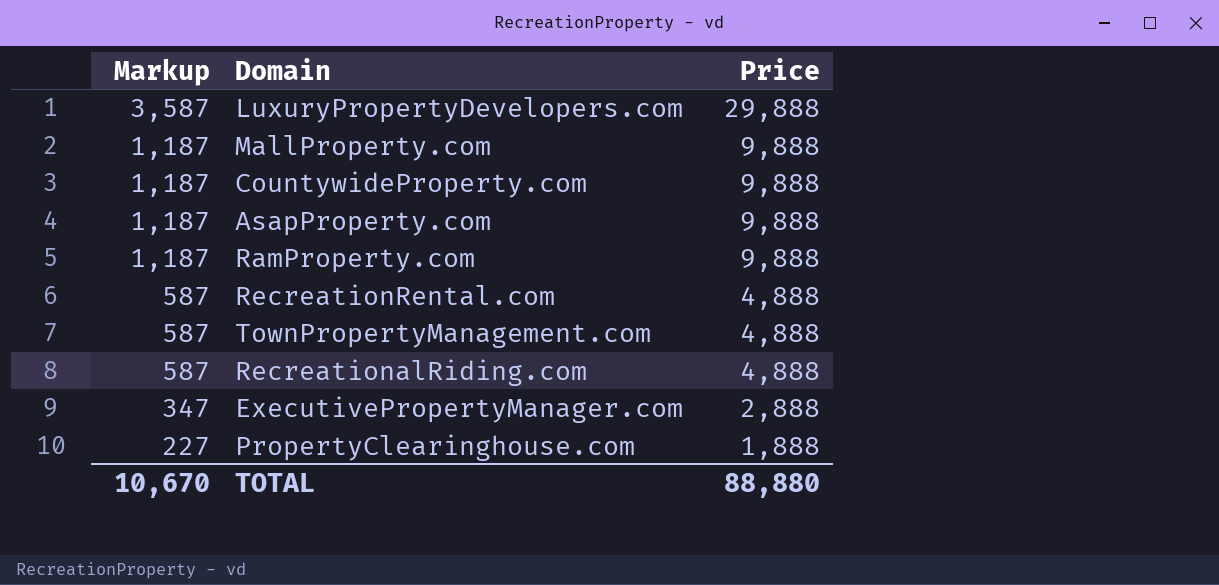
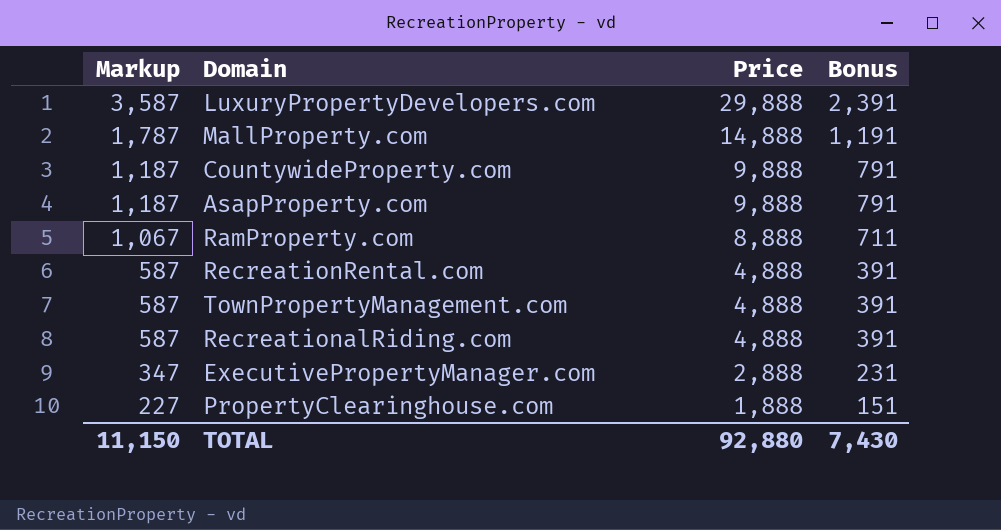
column Bonus | formula: none -> [Price] * 0.08
MallProperty.com | Markup: 1,187 -> 1,787
MallProperty.com | Price: 9,888 -> 14,888
RamProperty.com | Markup: 1,187 -> 1,067
RamProperty.com | Price: 9,888 -> 8,888
TOTAL | Markup: 10,670 -> 11,150
TOTAL | Price: 88,880 -> 92,880

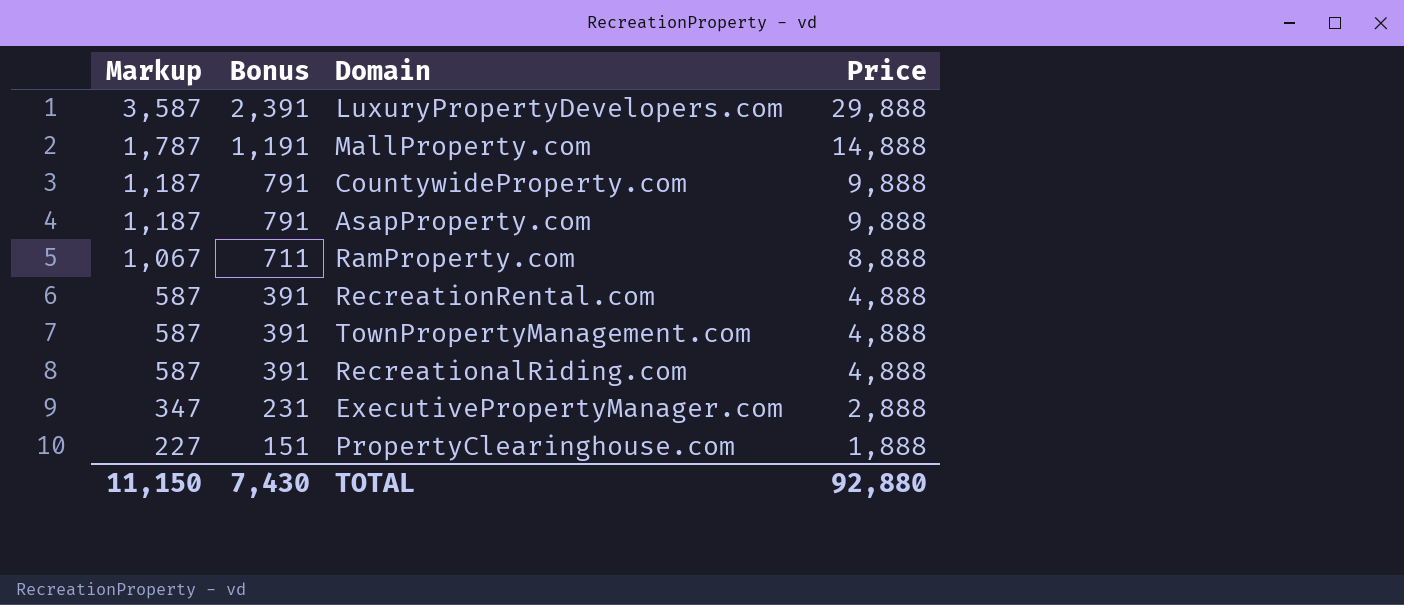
column Bonus | position: 4 -> 2

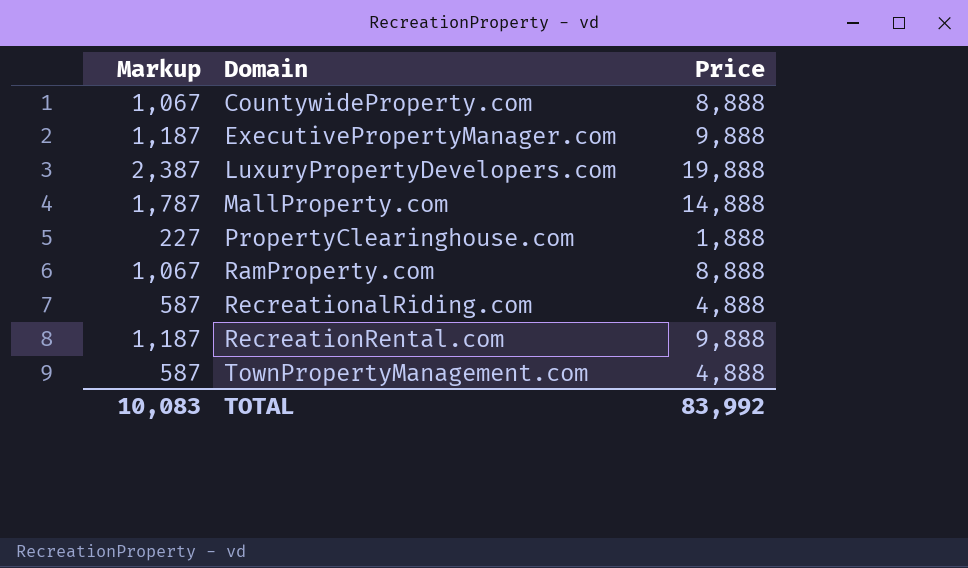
row order: Markup descending -> Domain ascending
column Bonus | formula: [Price] * 0.08 -> none
row AsapProperty.com: 1,187 | 791 | 9,888 -> none
CountywideProperty.com | Markup: 1,187 -> 1,067
CountywideProperty.com | Price: 9,888 -> 8,888
ExecutivePropertyManager.com | Markup: 347 -> 1,187
ExecutivePropertyManager.com | Price: 2,888 -> 9,888
LuxuryPropertyDevelopers.com | Markup: 3,587 -> 2,387
LuxuryPropertyDevelopers.com | Price: 29,888 -> 19,888
RecreationRental.com | Markup: 587 -> 1,187
RecreationRental.com | Price: 4,888 -> 9,888
TOTAL | Markup: 11,150 -> 10,083
TOTAL | Price: 92,880 -> 83,992

